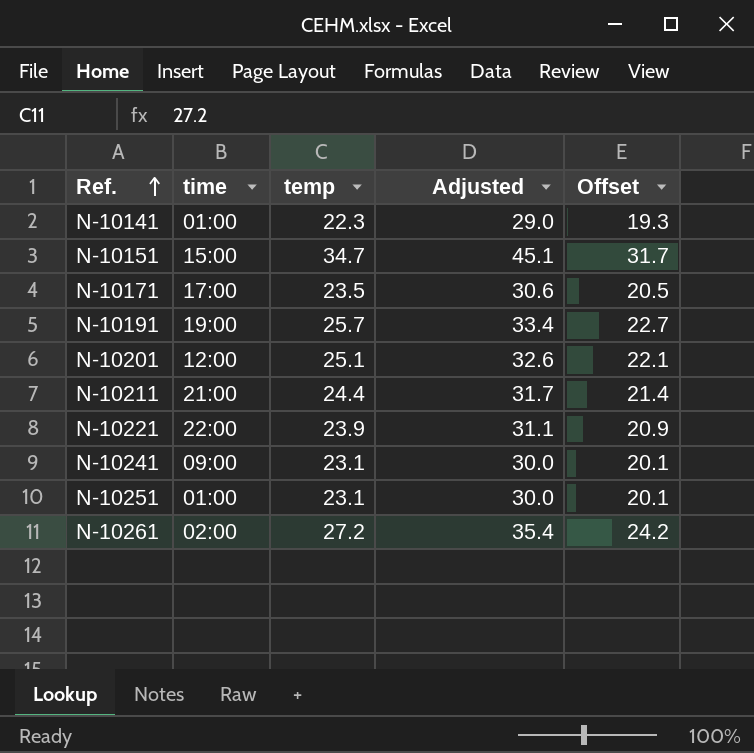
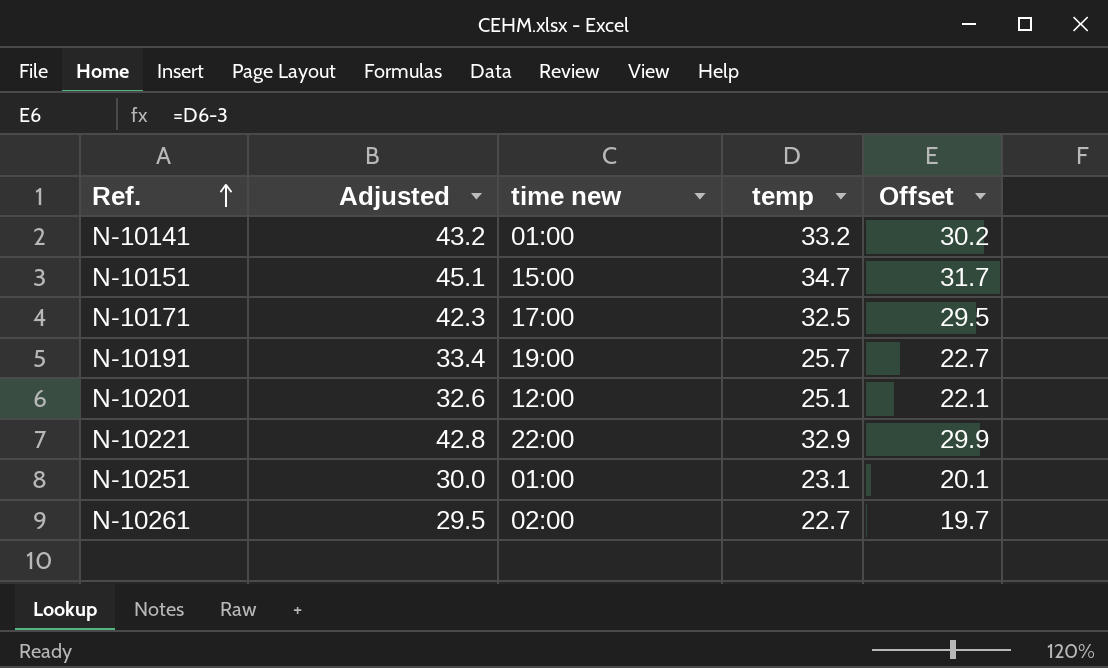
column Adjusted | position: 4 -> 2
column name: time -> time new
row N-10211: 21:00 | 24.4 | 31.7 | 21.4 -> none
row N-10241: 09:00 | 23.1 | 30.0 | 20.1 -> none
N-10141 | Adjusted: 29.0 -> 43.2
N-10141 | temp: 22.3 -> 33.2
N-10141 | Offset: 19.3 -> 30.2
N-10171 | Adjusted: 30.6 -> 42.3
N-10171 | temp: 23.5 -> 32.5
N-10171 | Offset: 20.5 -> 29.5
N-10221 | Adjusted: 31.1 -> 42.8
N-10221 | temp: 23.9 -> 32.9
N-10221 | Offset: 20.9 -> 29.9
N-10261 | Adjusted: 35.4 -> 29.5
N-10261 | temp: 27.2 -> 22.7
N-10261 | Offset: 24.2 -> 19.7

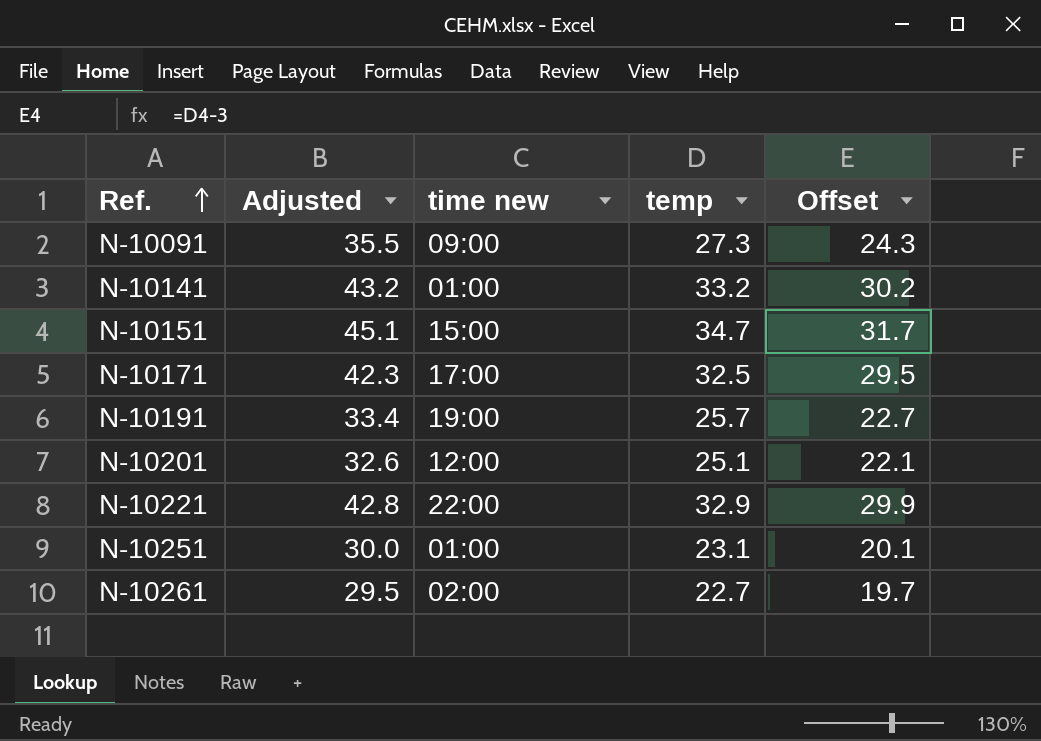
row N-10091: none -> 35.5 | 09:00 | 27.3 | 24.3

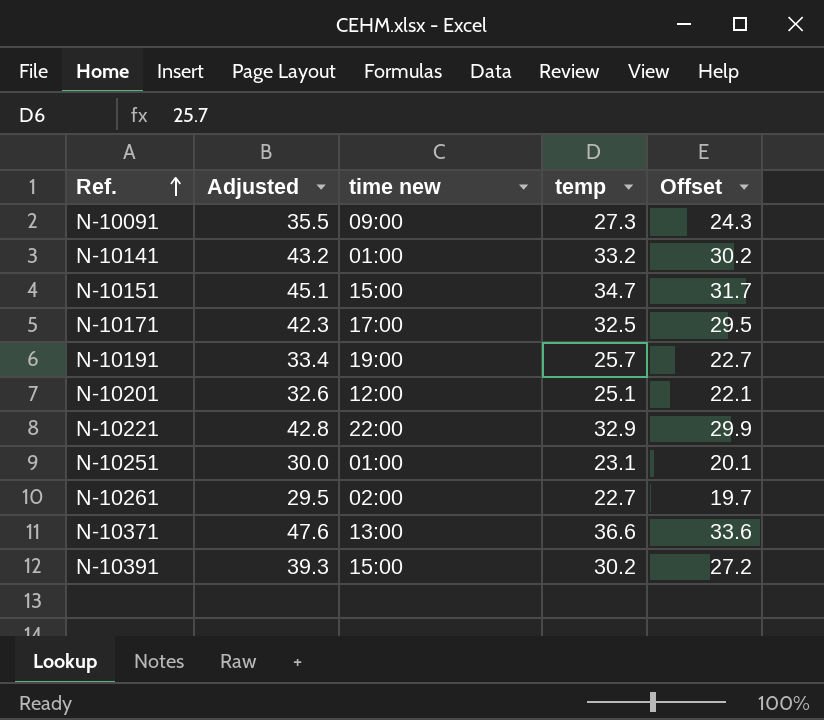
row N-10371: none -> 47.6 | 13:00 | 36.6 | 33.6
row N-10391: none -> 39.3 | 15:00 | 30.2 | 27.2

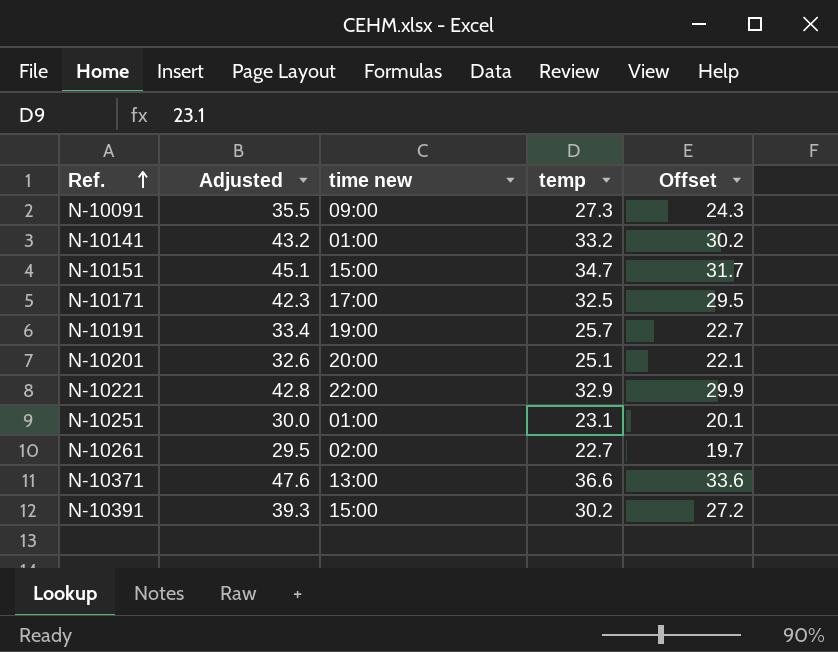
N-10201 | time new: 12:00 -> 20:00

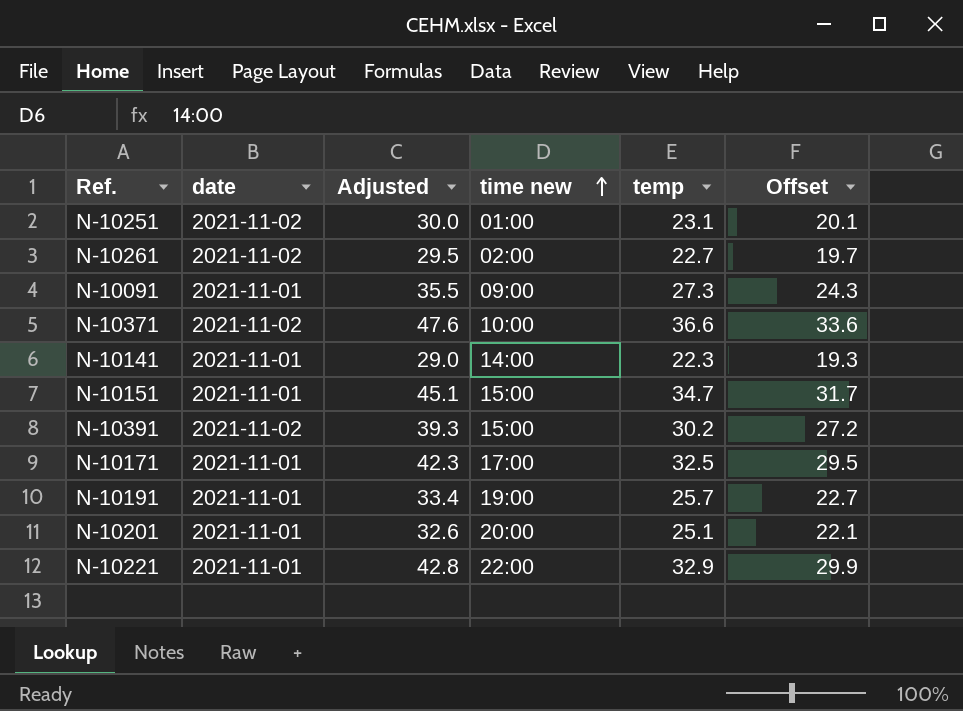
row order: Ref. ascending -> time new ascending
column date | position: none -> 2
N-10371 | time new: 13:00 -> 10:00
N-10141 | Adjusted: 43.2 -> 29.0
N-10141 | time new: 01:00 -> 14:00
N-10141 | temp: 33.2 -> 22.3
N-10141 | Offset: 30.2 -> 19.3

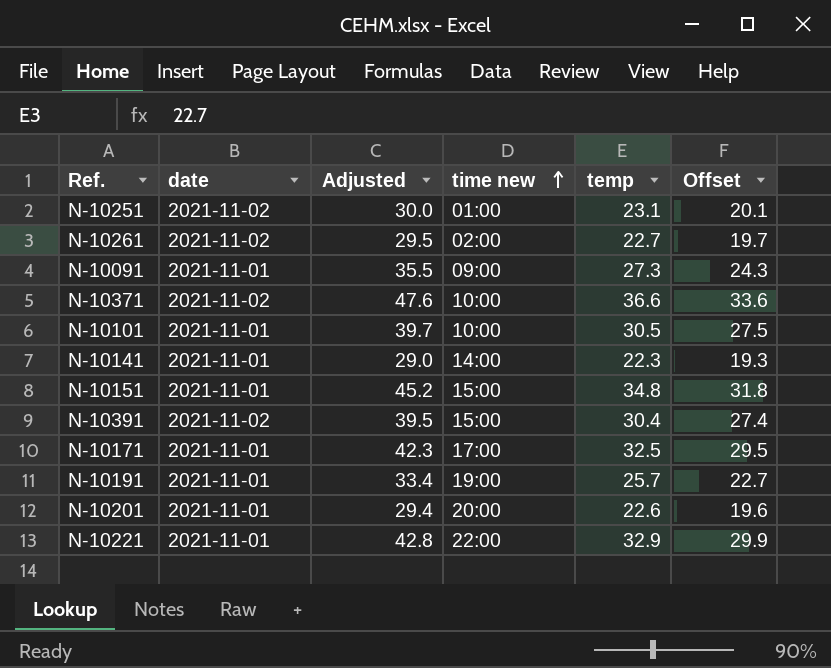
row N-10101: none -> 2021-11-01 | 39.7 | 10:00 | 30.5 | 27.5
N-10151 | Adjusted: 45.1 -> 45.2
N-10151 | temp: 34.7 -> 34.8
N-10151 | Offset: 31.7 -> 31.8
N-10391 | Adjusted: 39.3 -> 39.5
N-10391 | temp: 30.2 -> 30.4
N-10391 | Offset: 27.2 -> 27.4
N-10201 | Adjusted: 32.6 -> 29.4
N-10201 | temp: 25.1 -> 22.6
N-10201 | Offset: 22.1 -> 19.6

